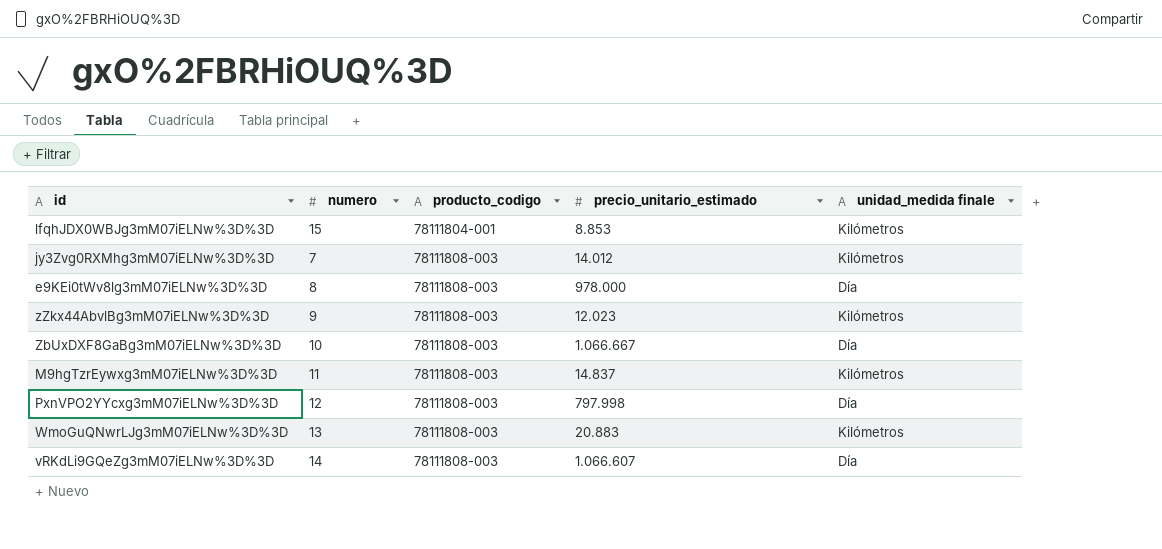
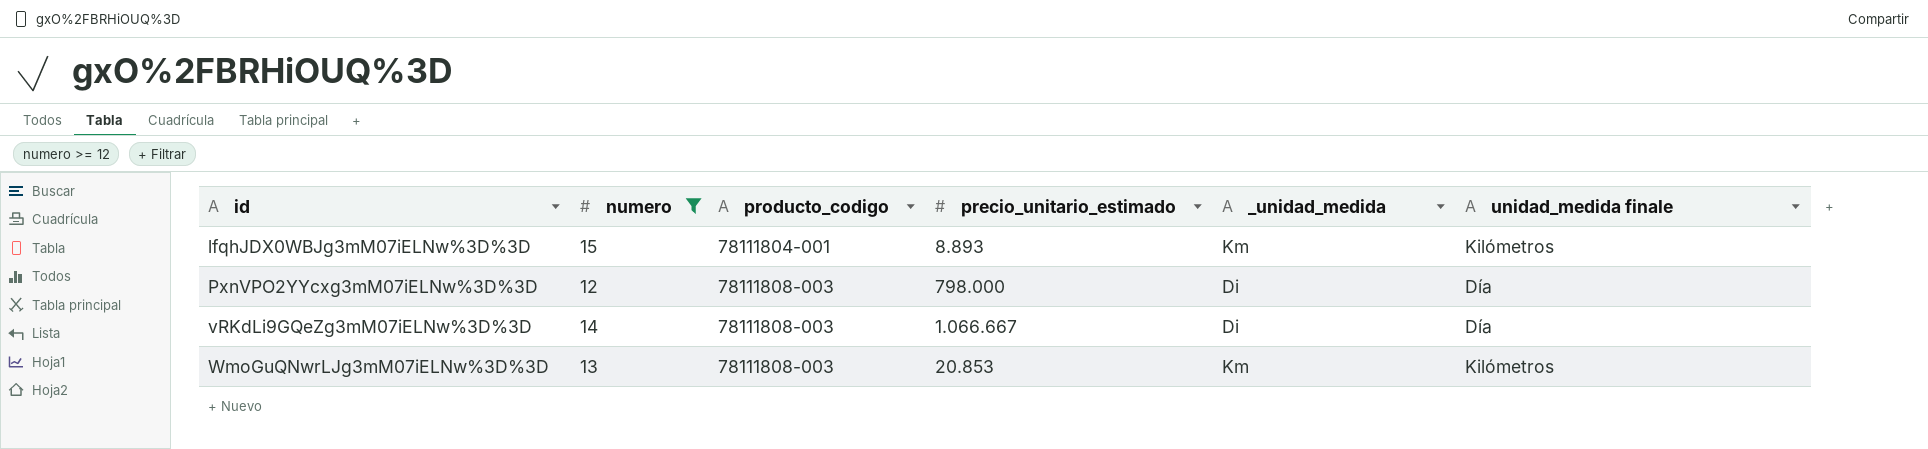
filter: none -> numero >= 12
row order: producto_codigo ascending -> id ascending
column _unidad_medida | position: none -> 5
lfqhJDX0WBJg3mM07iELNw%3D%3D | precio_unitario_estimado: 8.853 -> 8.893
PxnVPO2YYcxg3mM07iELNw%3D%3D | precio_unitario_estimado: 797.998 -> 798.000
vRKdLi9GQeZg3mM07iELNw%3D%3D | precio_unitario_estimado: 1.066.607 -> 1.066.667
WmoGuQNwrLJg3mM07iELNw%3D%3D | precio_unitario_estimado: 20.883 -> 20.853

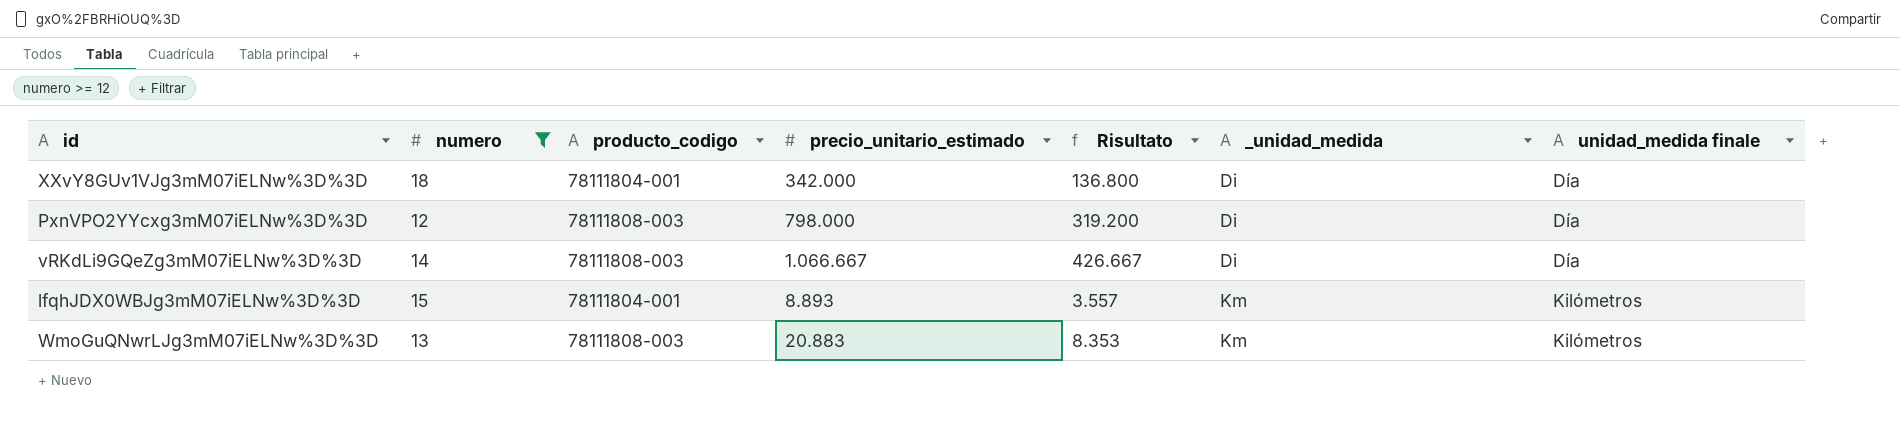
row order: id ascending -> _unidad_medida ascending
column Risultato | formula: none -> [precio_unitario_estimado] * 0,4
row XXvY8GUv1VJg3mM07iELNw%3D%3D: none -> 18 | 78111804-001 | 342.000 | 136.800 | Di | Día
WmoGuQNwrLJg3mM07iELNw%3D%3D | precio_unitario_estimado: 20.853 -> 20.883

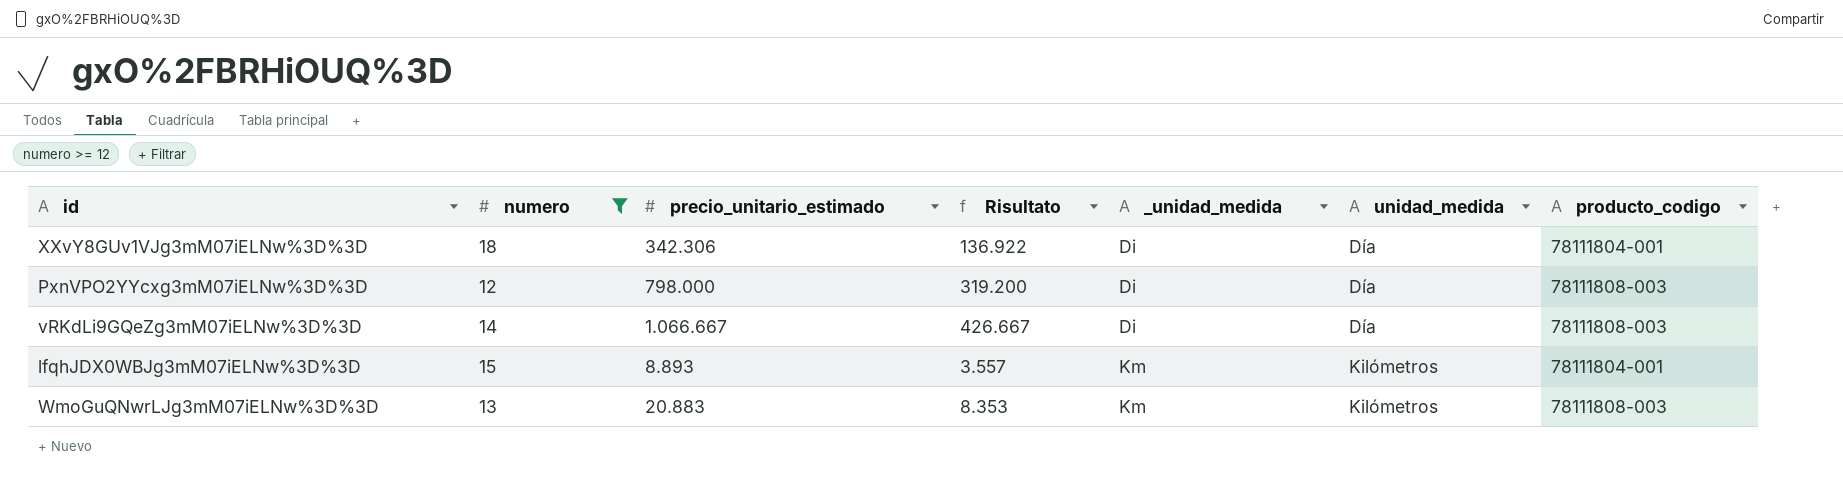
column name: unidad_medida finale -> unidad_medida
column producto_codigo | position: 3 -> 7
XXvY8GUv1VJg3mM07iELNw%3D%3D | precio_unitario_estimado: 342.000 -> 342.306
XXvY8GUv1VJg3mM07iELNw%3D%3D | Risultato: 136.800 -> 136.922

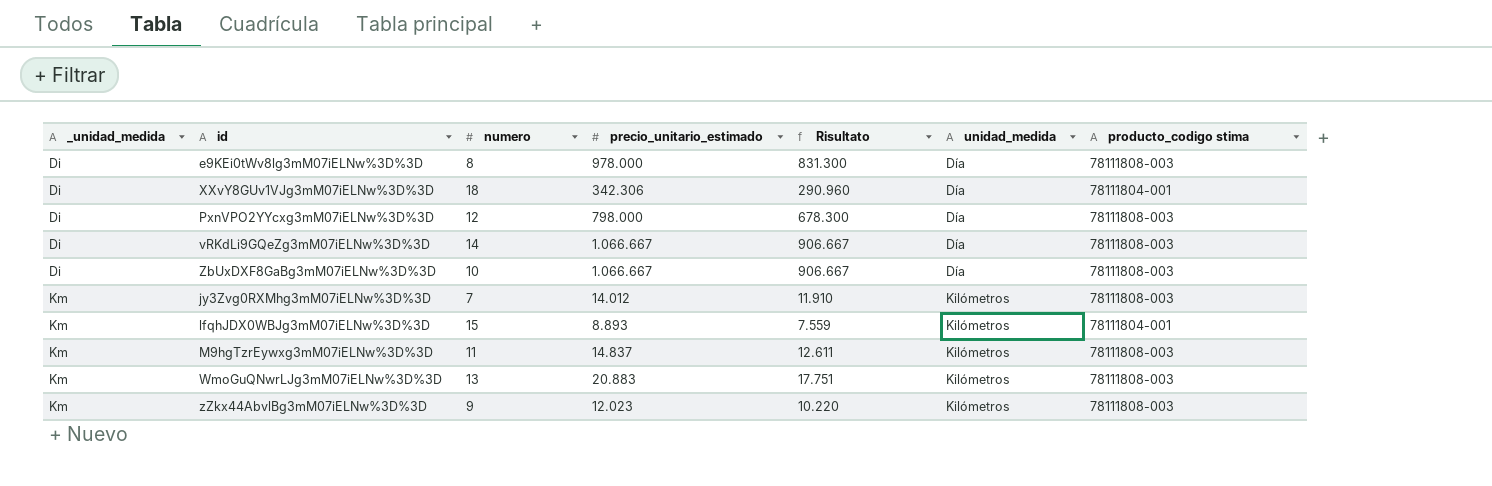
filter: numero >= 12 -> none
column _unidad_medida | position: 5 -> 1
column Risultato | formula: [precio_unitario_estimado] * 0,4 -> [precio_unitario_estimado] * 0,85
column name: producto_codigo -> producto_codigo stima

